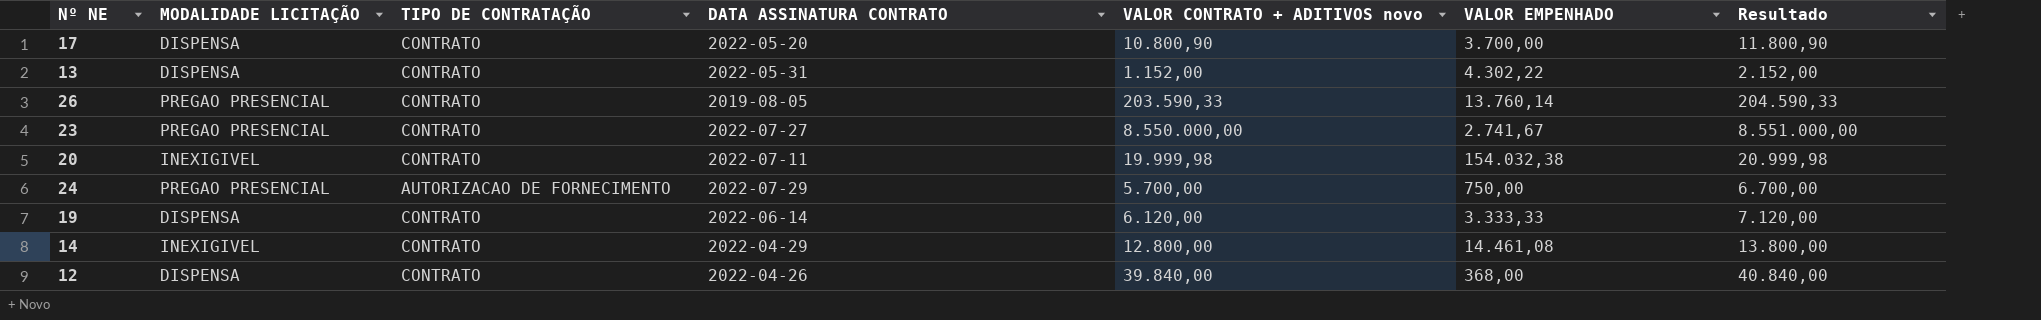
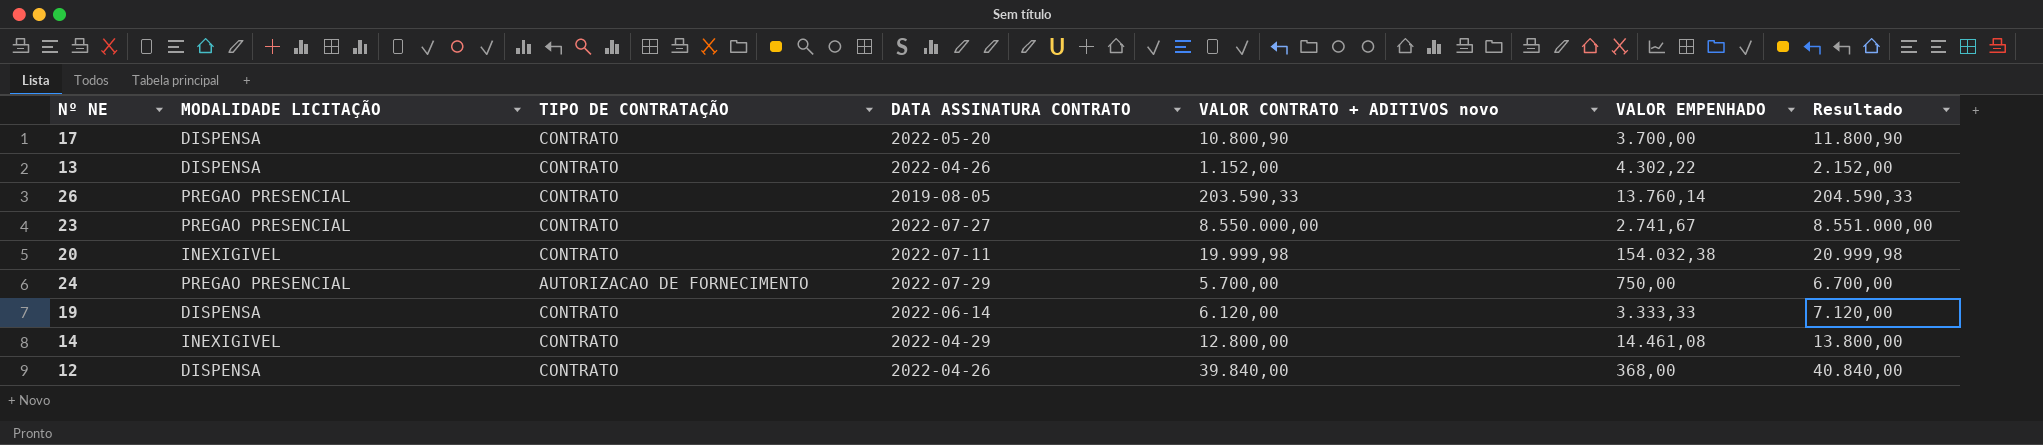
13 | DATA ASSINATURA CONTRATO: 2022-05-31 -> 2022-04-26

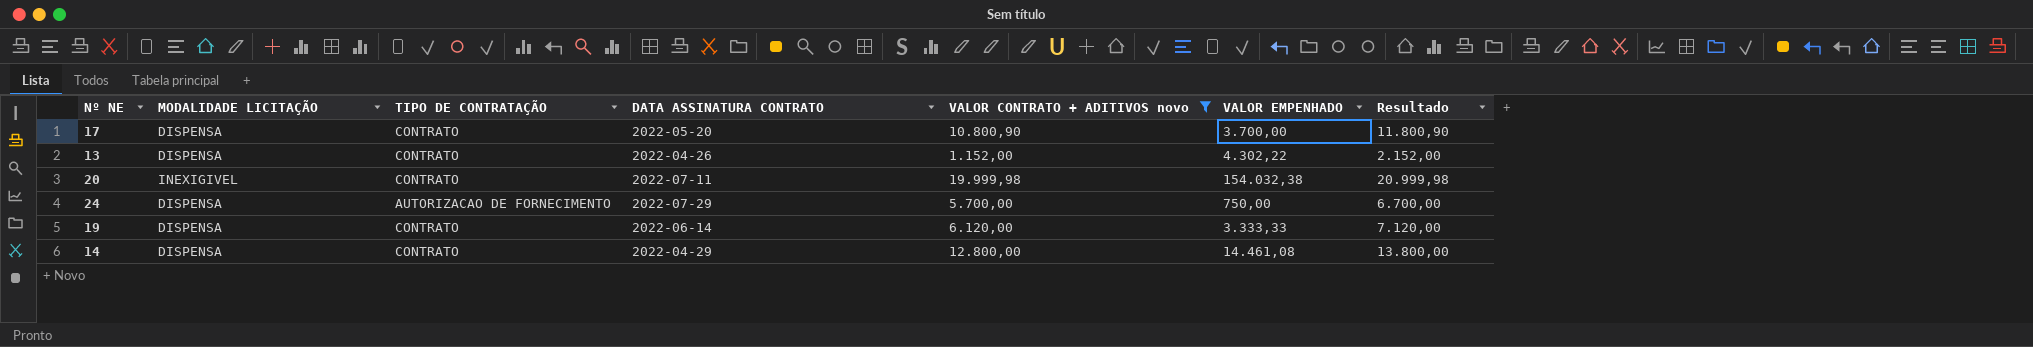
filter: none -> VALOR CONTRATO + ADITIVOS novo <= 19.999,98
24 | MODALIDADE LICITAÇÃO: PREGAO PRESENCIAL -> DISPENSA
14 | MODALIDADE LICITAÇÃO: INEXIGIVEL -> DISPENSA

